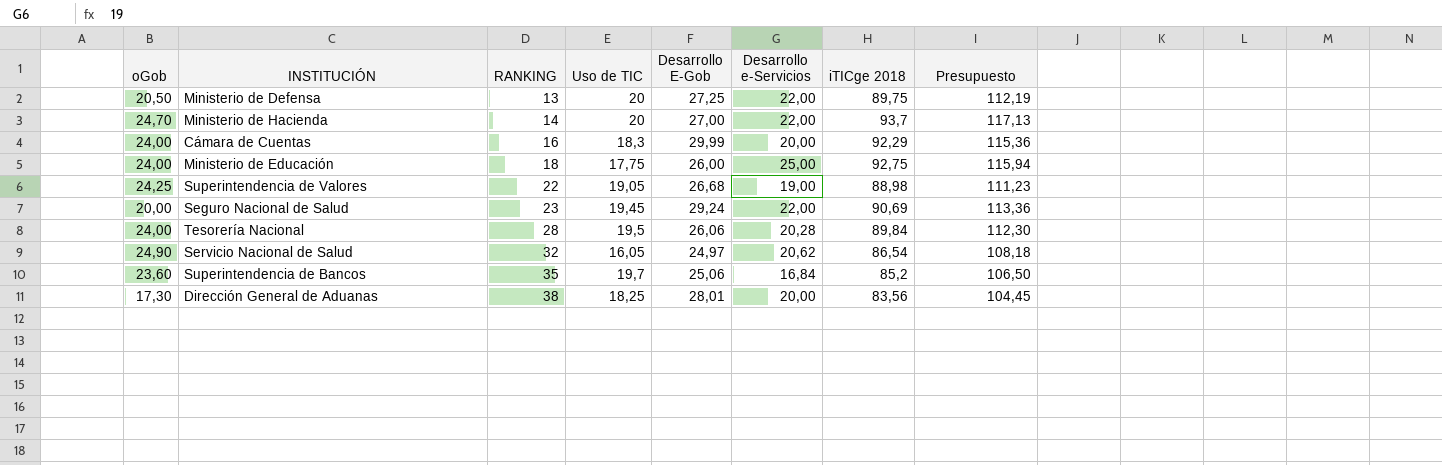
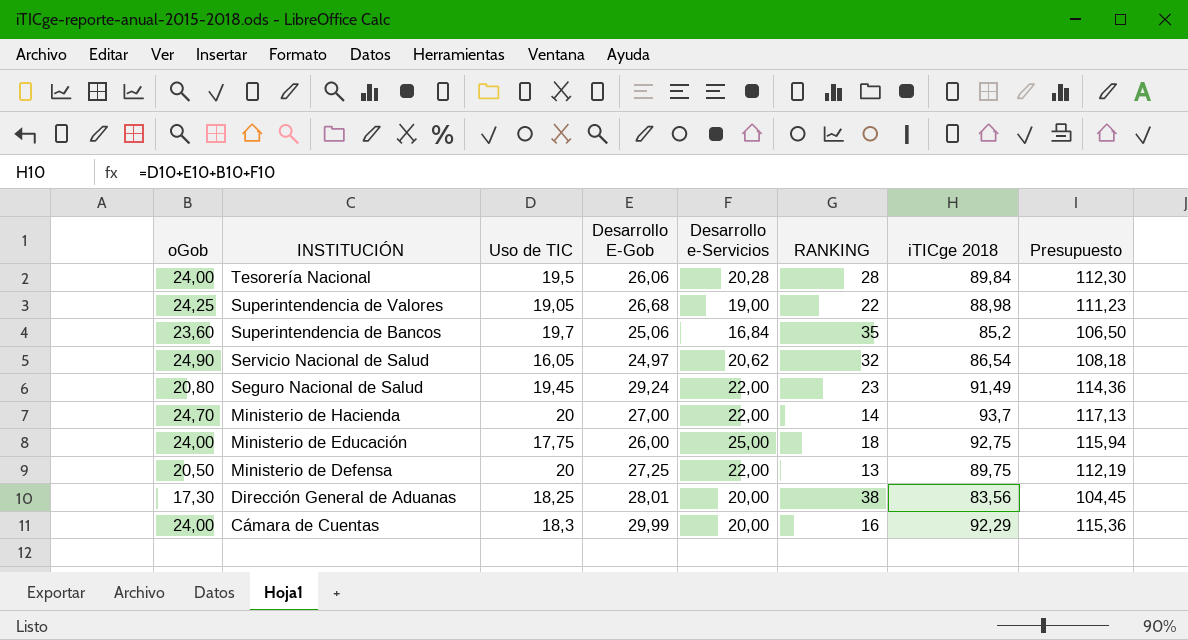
row order: RANKING ascending -> INSTITUCIÓN descending
column RANKING | position: 3 -> 6
Seguro Nacional de Salud | oGob: 20,00 -> 20,80
Seguro Nacional de Salud | iTICge 2018: 90,69 -> 91,49
Seguro Nacional de Salud | Presupuesto: 113,36 -> 114,36

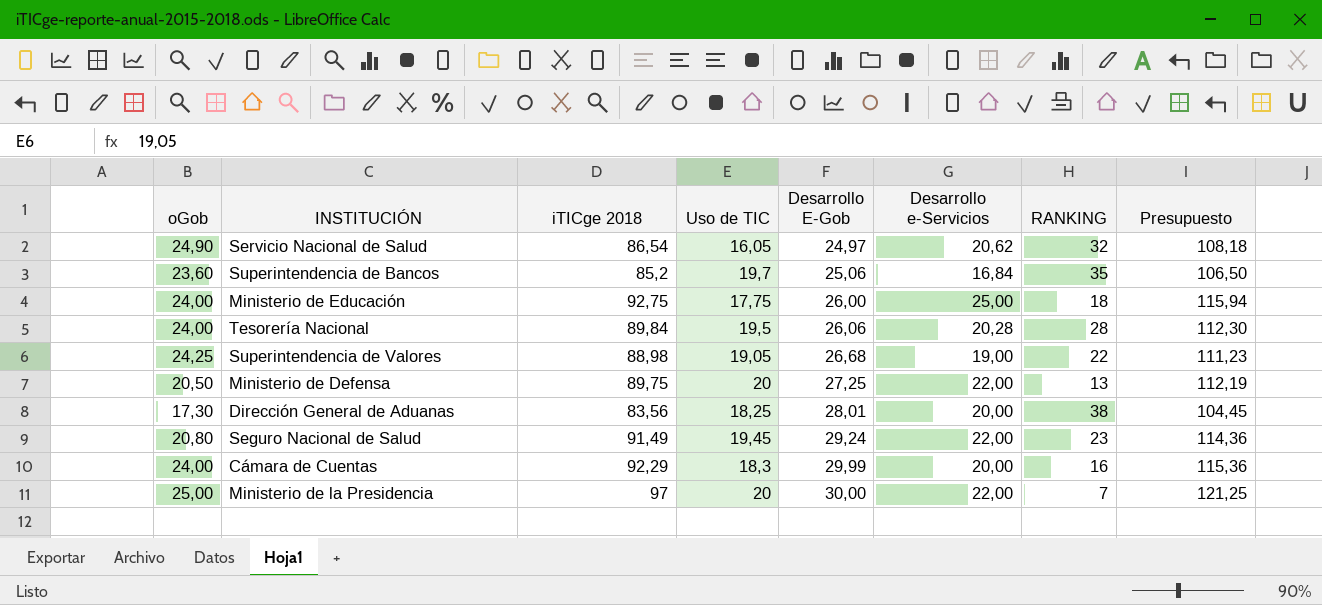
row order: INSTITUCIÓN descending -> Desarrollo E-Gob ascending
column iTICge 2018 | position: 7 -> 3
row Ministerio de Hacienda: 24,70 | 20 | 27,00 | 22,00 | 14 | 93,7 | 117,13 -> none
row Ministerio de la Presidencia: none -> 25,00 | 97 | 20 | 30,00 | 22,00 | 7 | 121,25

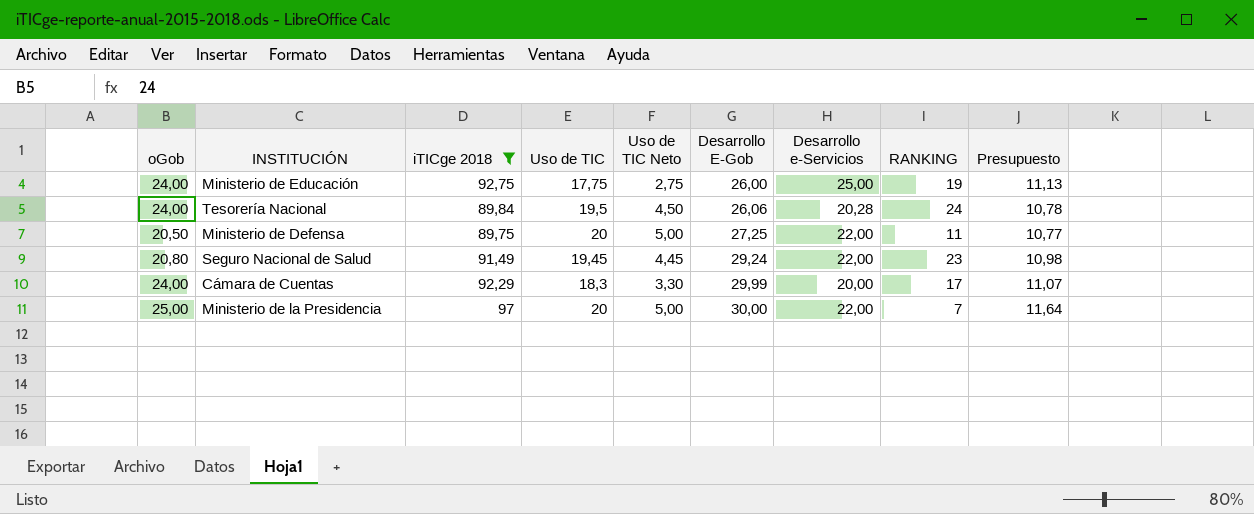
filter: none -> iTICge 2018 >= 89,75
column Uso de TIC Neto | formula: none -> [Uso de TIC] - 15
column Presupuesto | formula: [iTICge 2018] * 1,25 -> [iTICge 2018] * 0,12
Ministerio de Educación | RANKING: 18 -> 19
Tesorería Nacional | RANKING: 28 -> 24
Ministerio de Defensa | RANKING: 13 -> 11
Cámara de Cuentas | RANKING: 16 -> 17

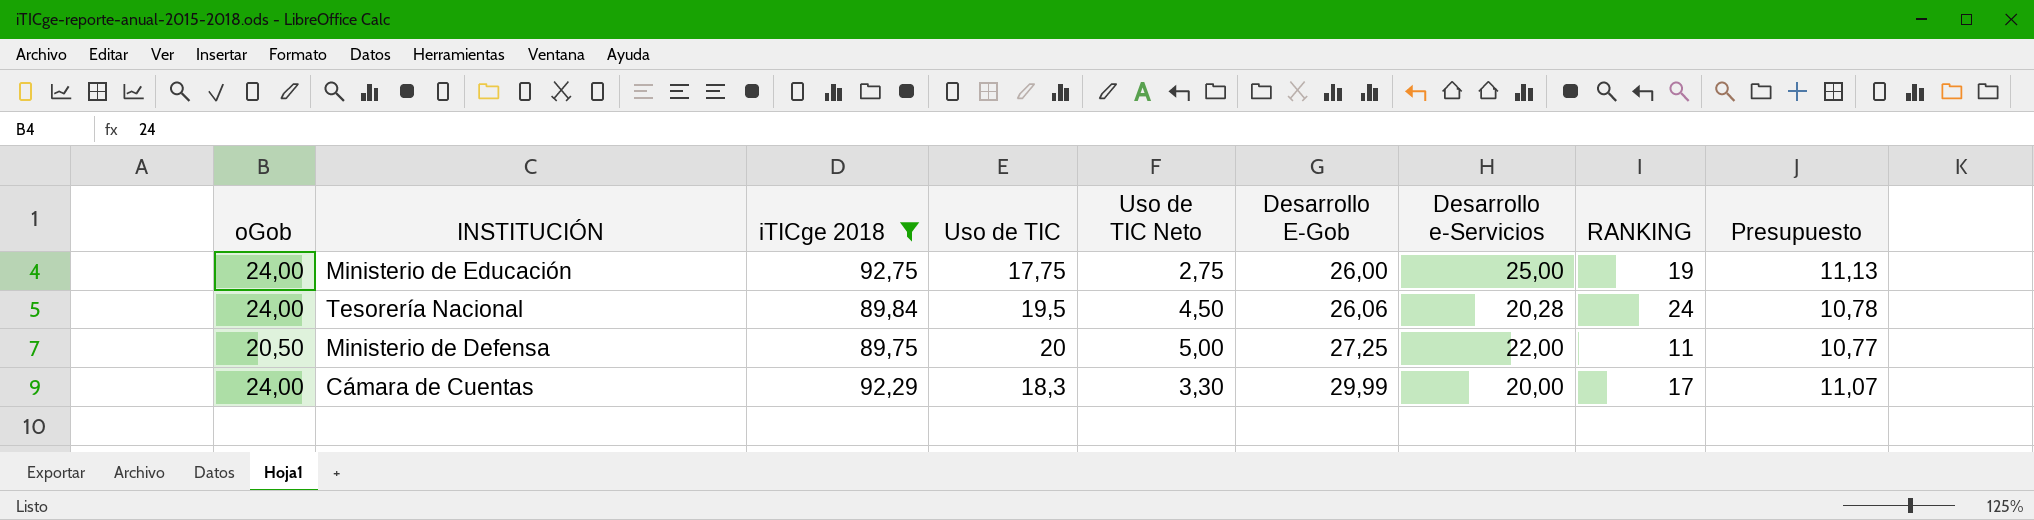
row Seguro Nacional de Salud: 20,80 | 91,49 | 19,45 | 4,45 | 29,24 | 22,00 | 23 | 10,98 -> none
row Ministerio de la Presidencia: 25,00 | 97 | 20 | 5,00 | 30,00 | 22,00 | 7 | 11,64 -> none

